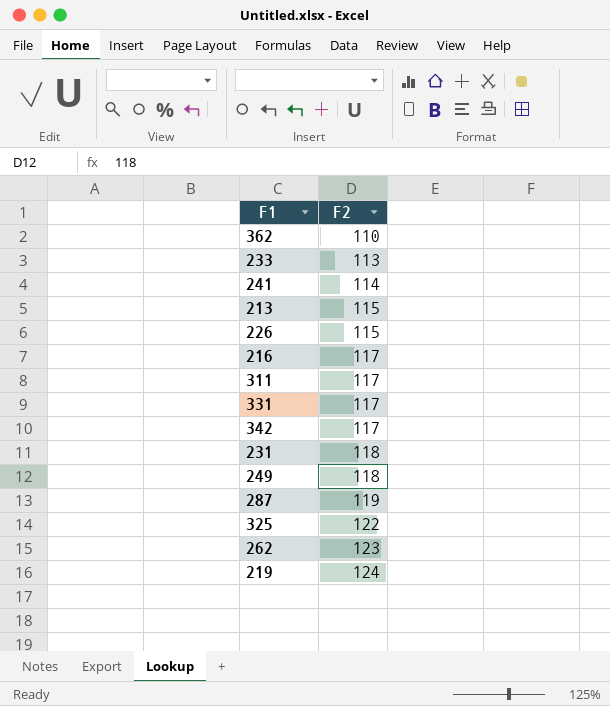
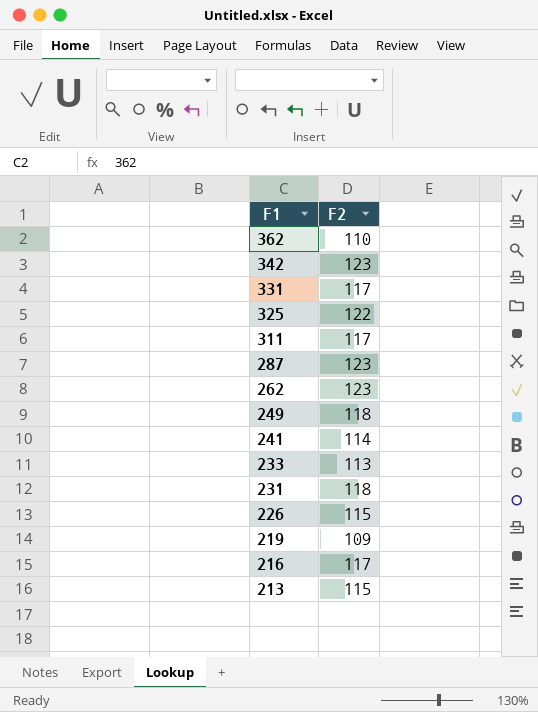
row order: F2 ascending -> F1 descending
342 | F2: 117 -> 123
287 | F2: 119 -> 123
219 | F2: 124 -> 109

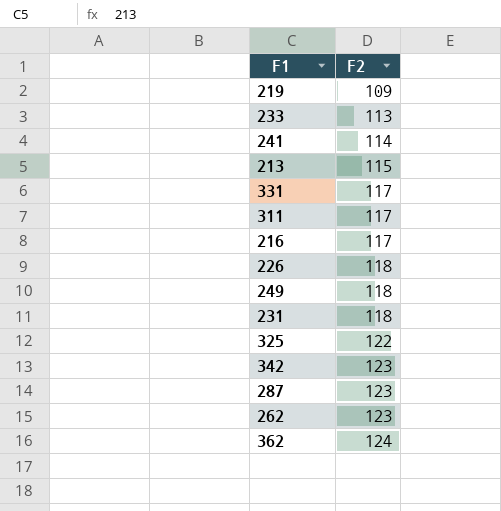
row order: F1 descending -> F2 ascending
226 | F2: 115 -> 118
362 | F2: 110 -> 124

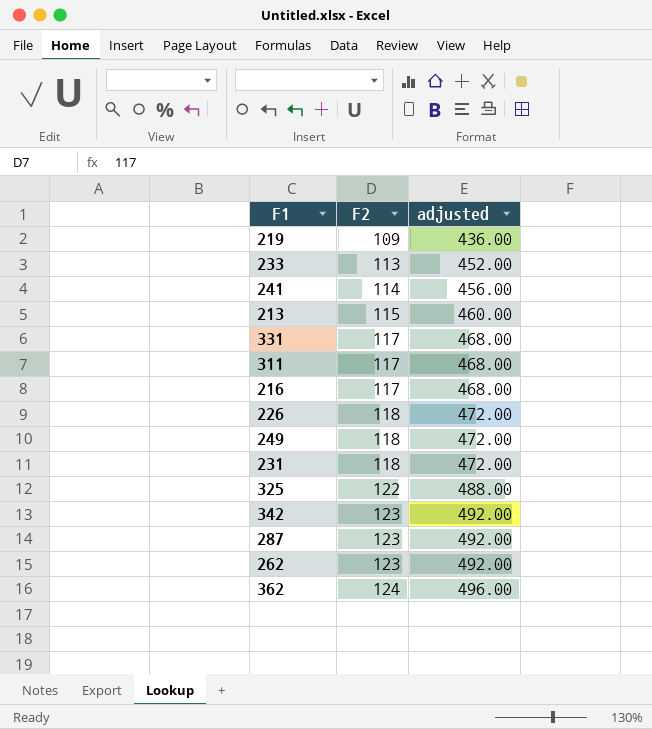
column adjusted | formula: none -> [F2] * 4

